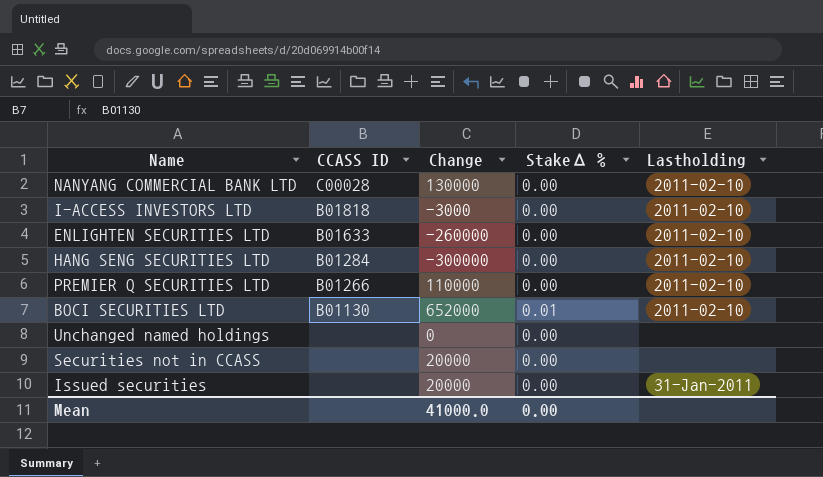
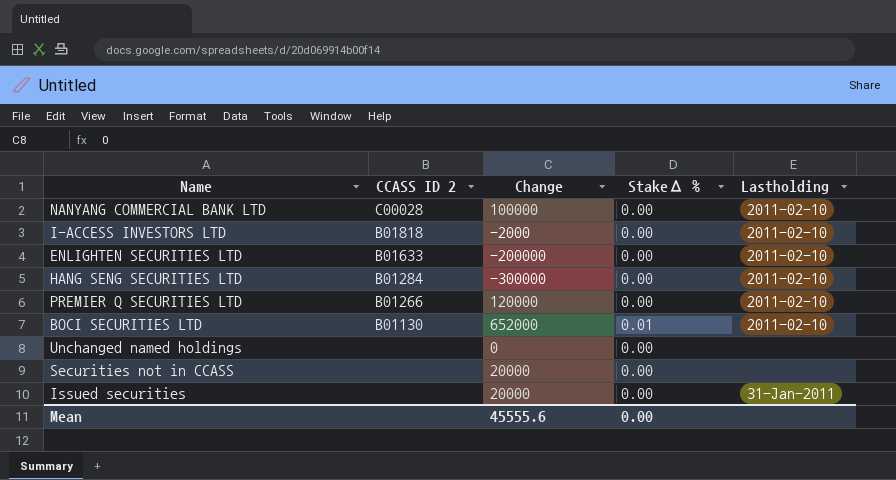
column name: CCASS ID -> CCASS ID 2
NANYANG COMMERCIAL BANK LTD | Change: 130000 -> 100000
I-ACCESS INVESTORS LTD | Change: -3000 -> -2000
ENLIGHTEN SECURITIES LTD | Change: -260000 -> -200000
PREMIER Q SECURITIES LTD | Change: 110000 -> 120000
Mean | Change: 41000.0 -> 45555.6

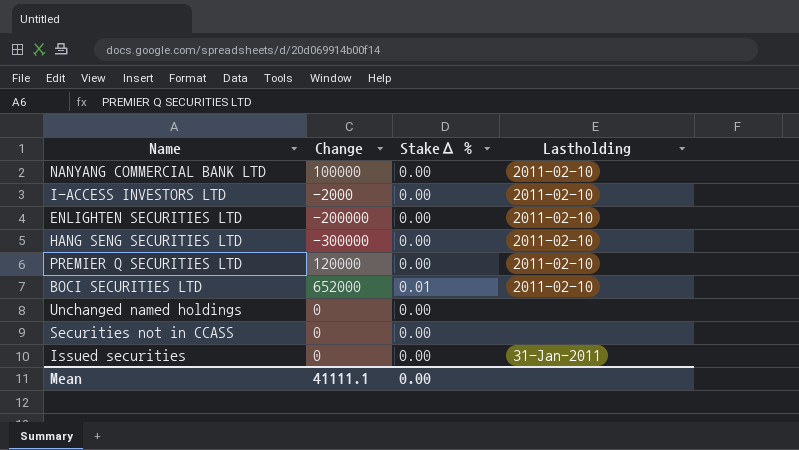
column CCASS ID 2 | position: 2 -> none
Securities not in CCASS | Change: 20000 -> 0
Issued securities | Change: 20000 -> 0
Mean | Change: 45555.6 -> 41111.1

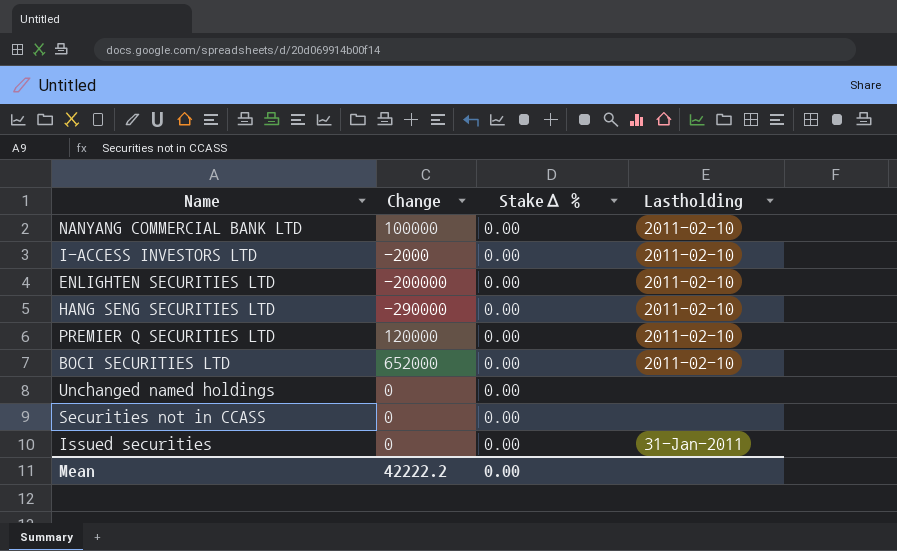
HANG SENG SECURITIES LTD | Change: -300000 -> -290000
BOCI SECURITIES LTD | StakeΔ %: 0.01 -> 0.00
Mean | Change: 41111.1 -> 42222.2

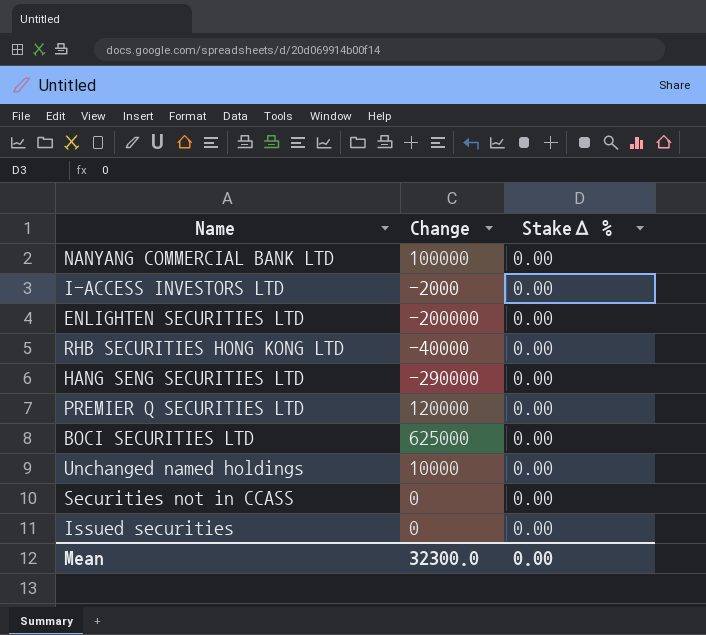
column Lastholding | position: 4 -> none
row RHB SECURITIES HONG KONG LTD: none -> -40000 | 0.00
BOCI SECURITIES LTD | Change: 652000 -> 625000
Unchanged named holdings | Change: 0 -> 10000
Mean | Change: 42222.2 -> 32300.0

